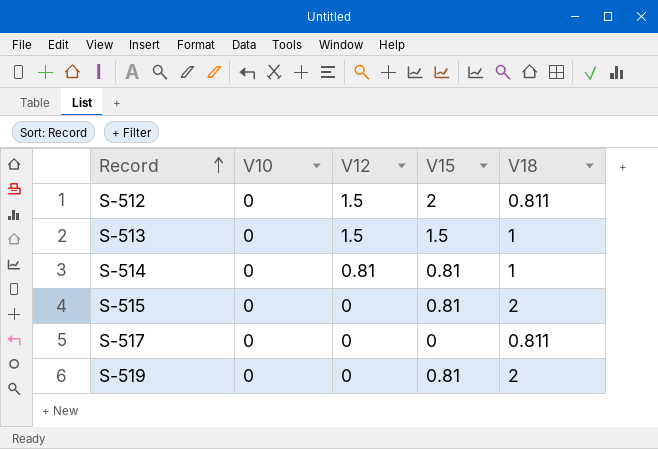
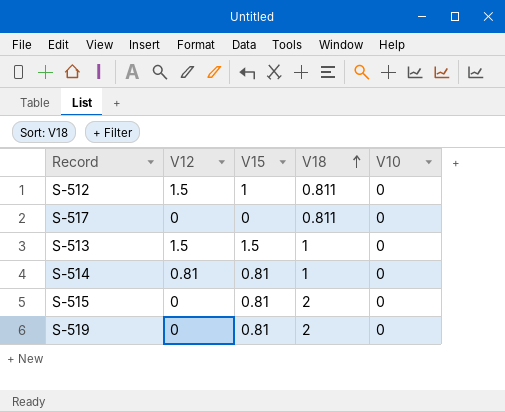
row order: Record ascending -> V18 ascending
column V10 | position: 2 -> 5
S-512 | V15: 2 -> 1

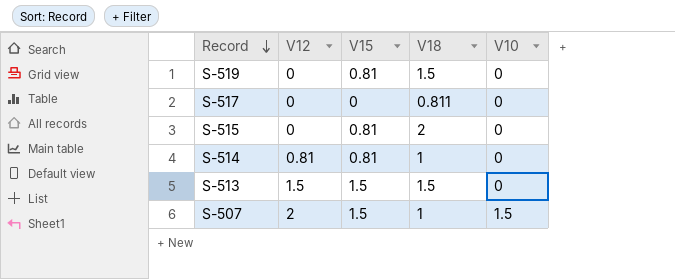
row order: V18 ascending -> Record descending
row S-512: 1.5 | 1 | 0.811 | 0 -> none
S-519 | V18: 2 -> 1.5
S-513 | V18: 1 -> 1.5
row S-507: none -> 2 | 1.5 | 1 | 1.5

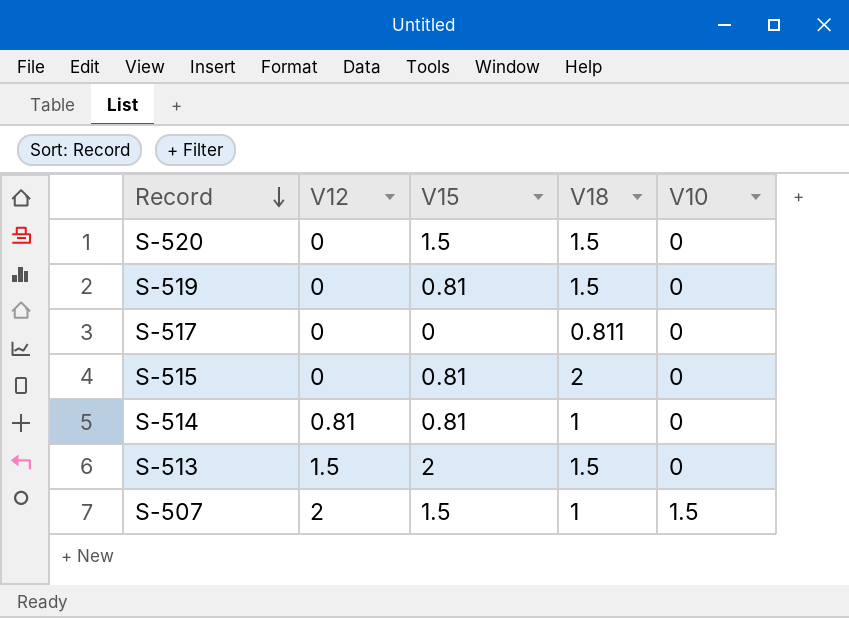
row S-520: none -> 0 | 1.5 | 1.5 | 0
S-513 | V15: 1.5 -> 2

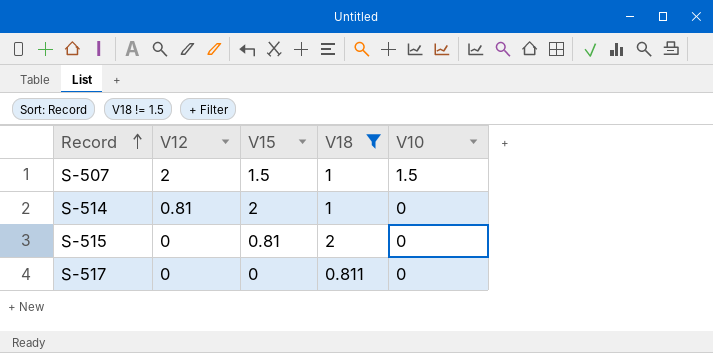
filter: none -> V18 != 1.5
row order: Record descending -> Record ascending
S-514 | V15: 0.81 -> 2

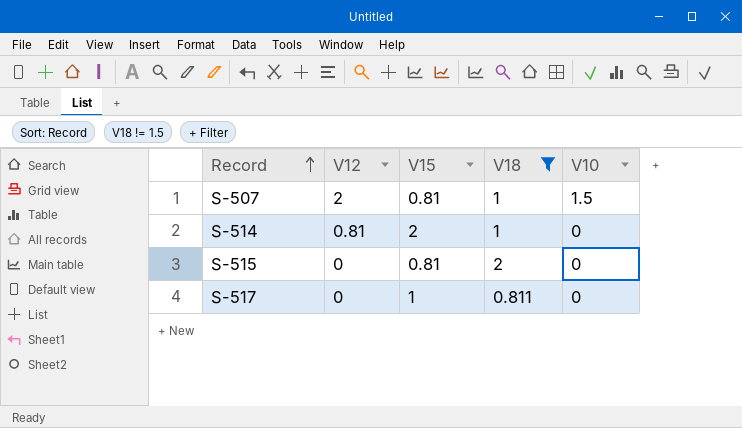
S-507 | V15: 1.5 -> 0.81
S-517 | V15: 0 -> 1

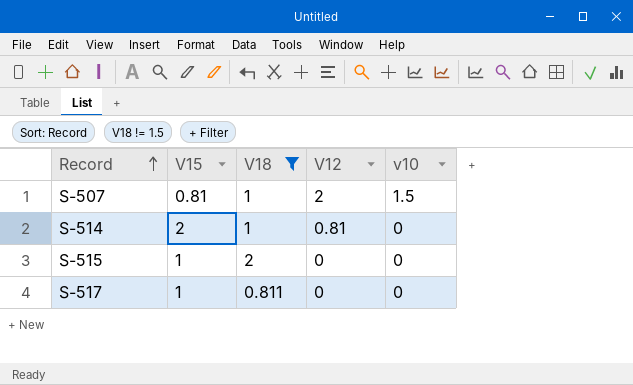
column V12 | position: 2 -> 4
column name: V10 -> v10
S-515 | V15: 0.81 -> 1

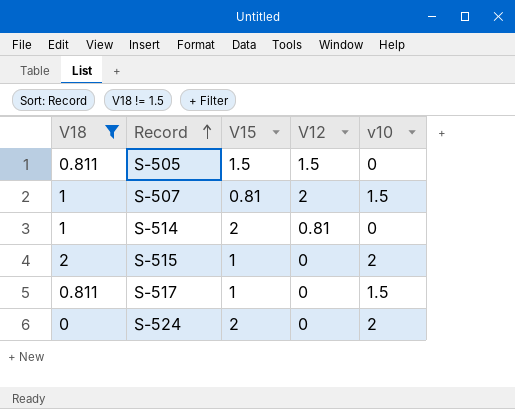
column V18 | position: 3 -> 1
row S-505: none -> 0.811 | 1.5 | 1.5 | 0
S-515 | v10: 0 -> 2
S-517 | v10: 0 -> 1.5
row S-524: none -> 0 | 2 | 0 | 2

